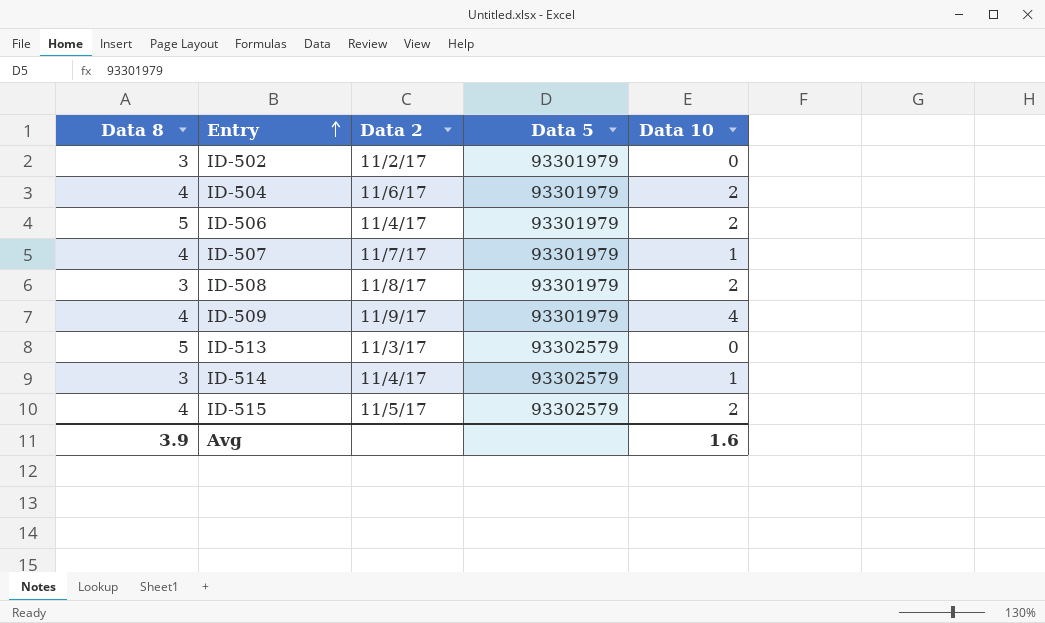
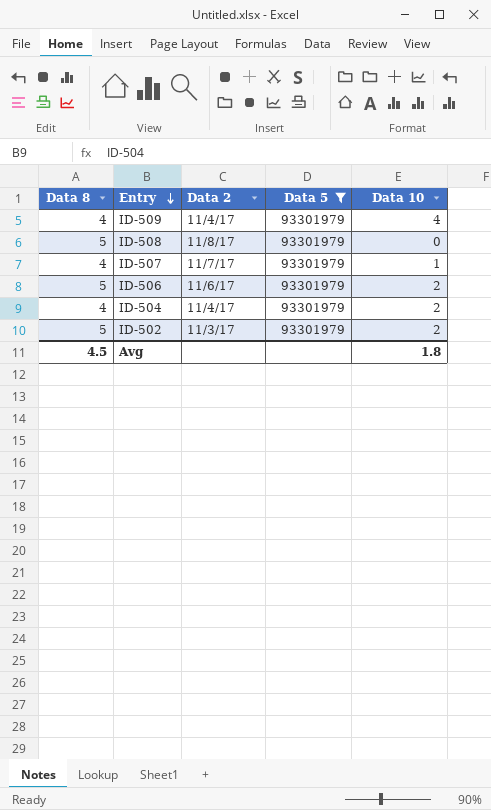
filter: none -> Data 5 = 93301979
row order: Entry ascending -> Entry descending
ID-509 | Data 2: 11/9/17 -> 11/4/17
ID-508 | Data 8: 3 -> 5
ID-508 | Data 10: 2 -> 0
ID-506 | Data 2: 11/4/17 -> 11/6/17
ID-504 | Data 2: 11/6/17 -> 11/4/17
ID-502 | Data 8: 3 -> 5
ID-502 | Data 2: 11/2/17 -> 11/3/17
ID-502 | Data 10: 0 -> 2
Avg | Data 8: 3.9 -> 4.5
Avg | Data 10: 1.6 -> 1.8

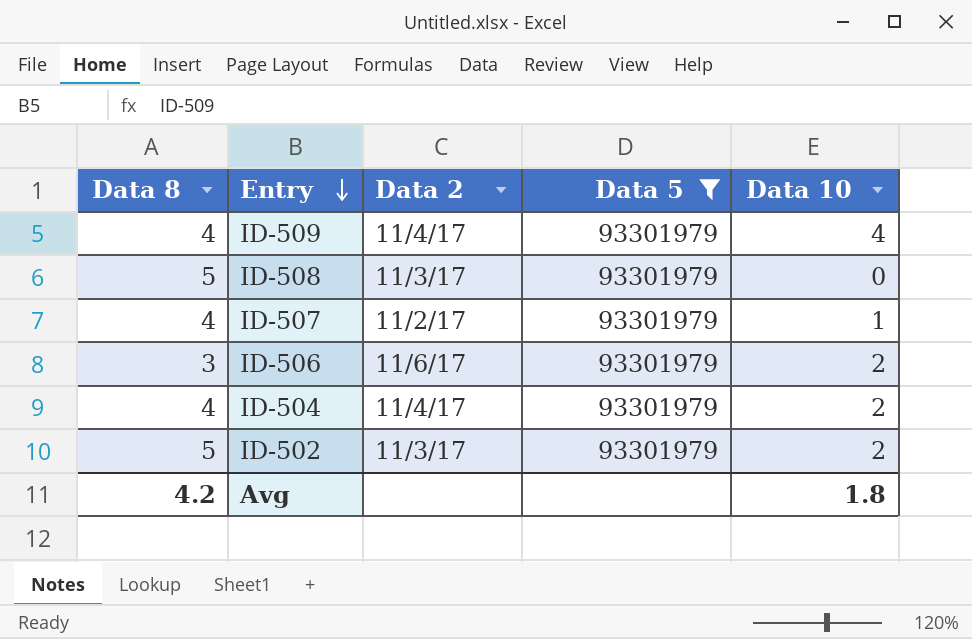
ID-508 | Data 2: 11/8/17 -> 11/3/17
ID-507 | Data 2: 11/7/17 -> 11/2/17
ID-506 | Data 8: 5 -> 3
Avg | Data 8: 4.5 -> 4.2

